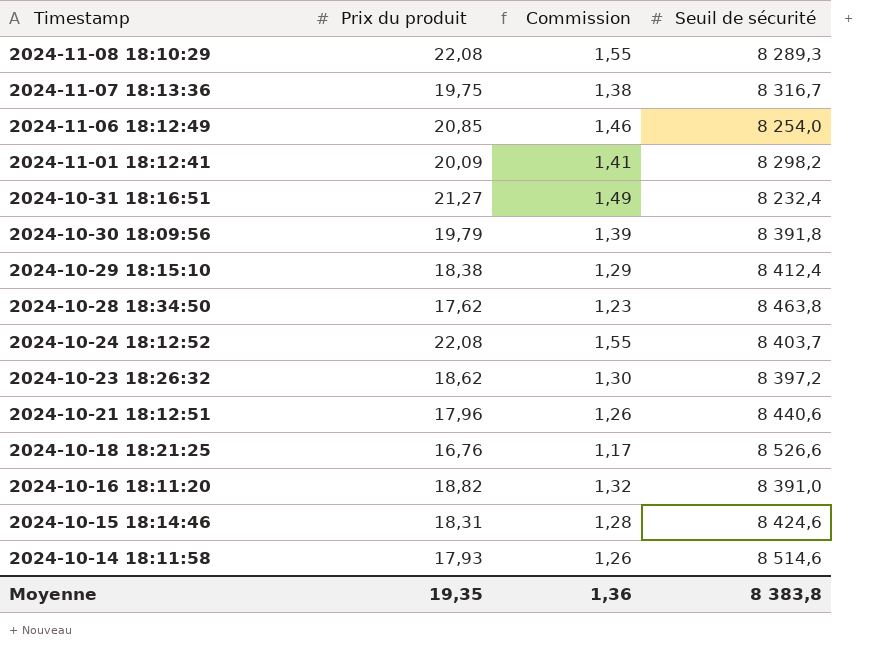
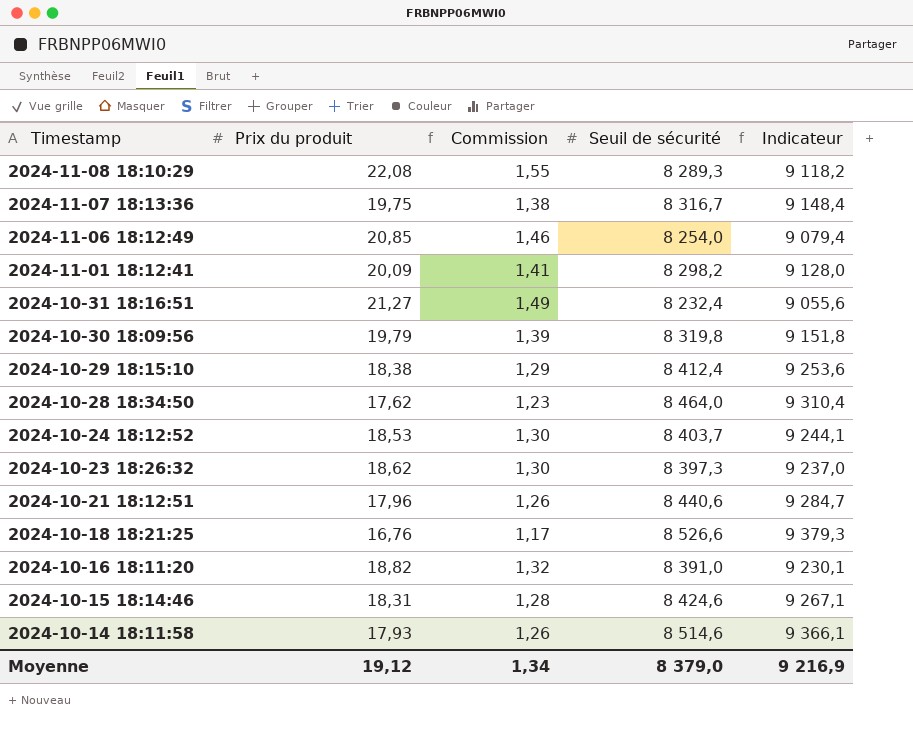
column Indicateur | formula: none -> [Seuil de sécurité] * 1,1
2024-10-30 18:09:56 | Seuil de sécurité: 8 391,8 -> 8 319,8
2024-10-28 18:34:50 | Seuil de sécurité: 8 463,8 -> 8 464,0
2024-10-24 18:12:52 | Prix du produit: 22,08 -> 18,53
2024-10-24 18:12:52 | Commission: 1,55 -> 1,30
2024-10-23 18:26:32 | Seuil de sécurité: 8 397,2 -> 8 397,3
Moyenne | Prix du produit: 19,35 -> 19,12
Moyenne | Commission: 1,36 -> 1,34
Moyenne | Seuil de sécurité: 8 383,8 -> 8 379,0

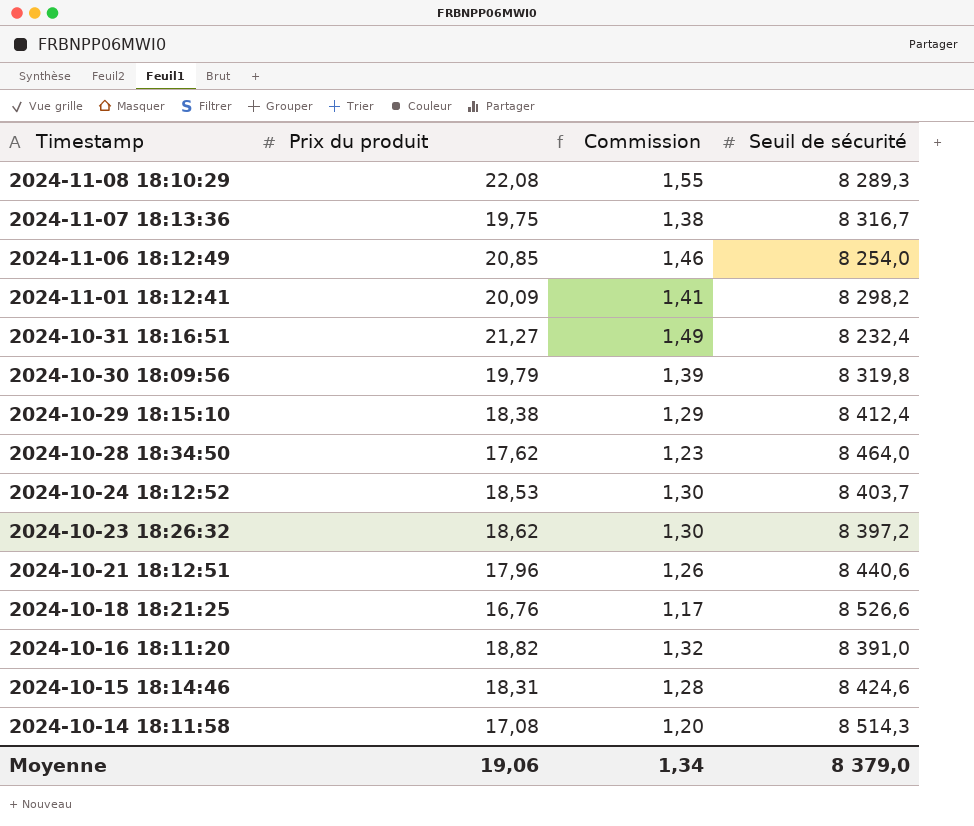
column Indicateur | formula: [Seuil de sécurité] * 1,1 -> none
2024-10-23 18:26:32 | Seuil de sécurité: 8 397,3 -> 8 397,2
2024-10-14 18:11:58 | Prix du produit: 17,93 -> 17,08
2024-10-14 18:11:58 | Commission: 1,26 -> 1,20
2024-10-14 18:11:58 | Seuil de sécurité: 8 514,6 -> 8 514,3
Moyenne | Prix du produit: 19,12 -> 19,06

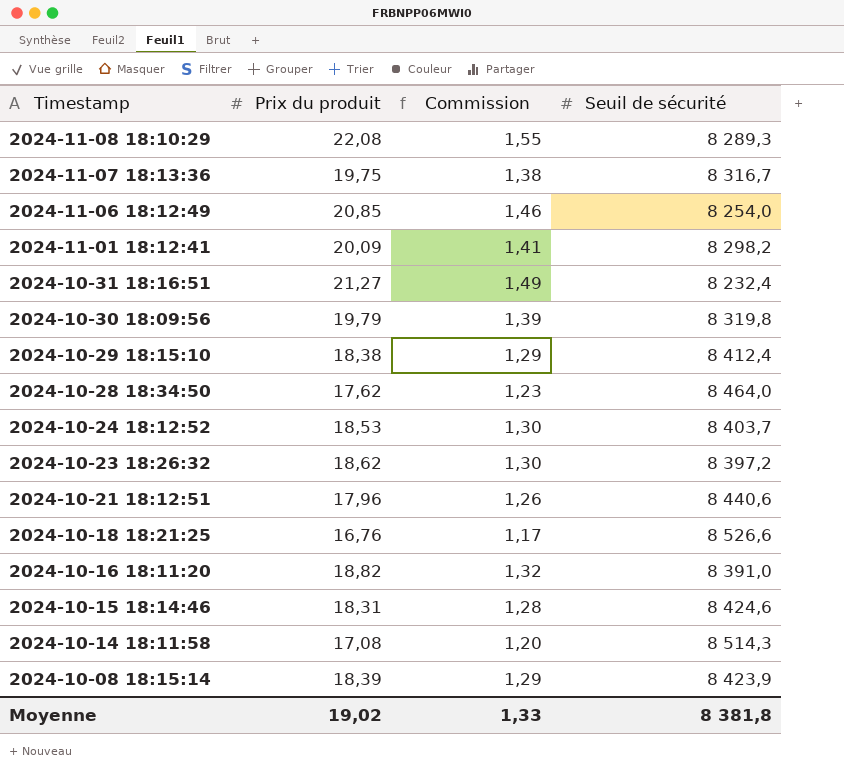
row 2024-10-08 18:15:14: none -> 18,39 | 1,29 | 8 423,9
Moyenne | Prix du produit: 19,06 -> 19,02
Moyenne | Commission: 1,34 -> 1,33
Moyenne | Seuil de sécurité: 8 379,0 -> 8 381,8

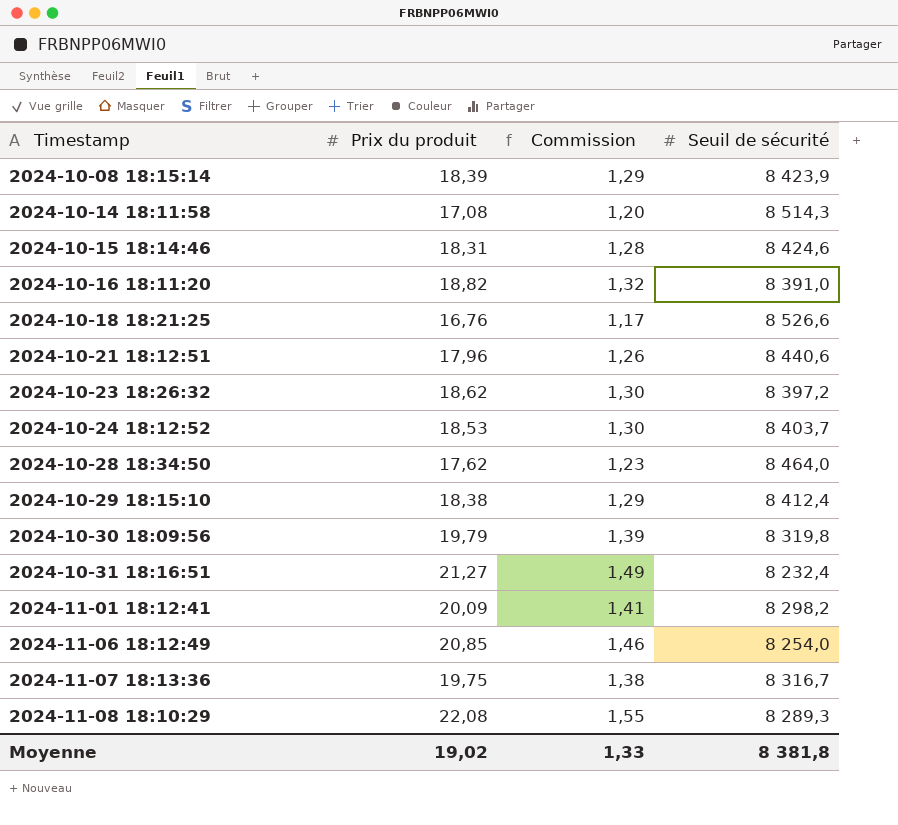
row order: Timestamp descending -> Timestamp ascending

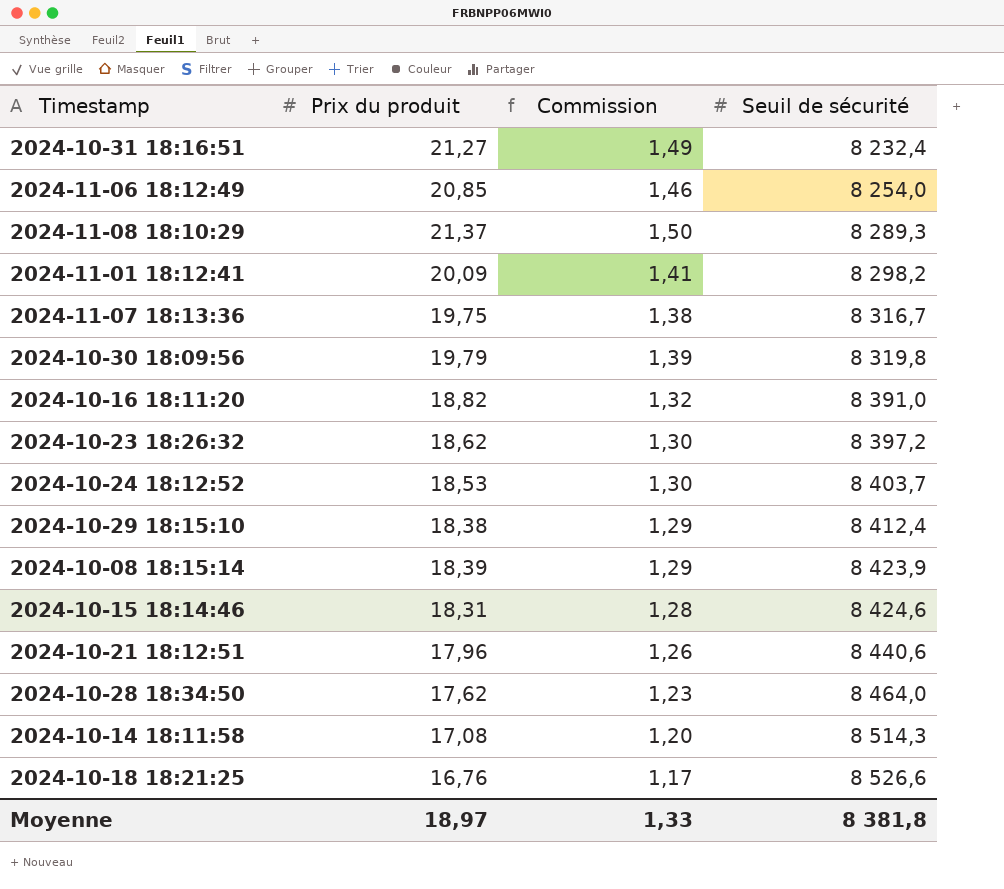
row order: Timestamp ascending -> Seuil de sécurité ascending
2024-11-08 18:10:29 | Prix du produit: 22,08 -> 21,37
2024-11-08 18:10:29 | Commission: 1,55 -> 1,50
Moyenne | Prix du produit: 19,02 -> 18,97

